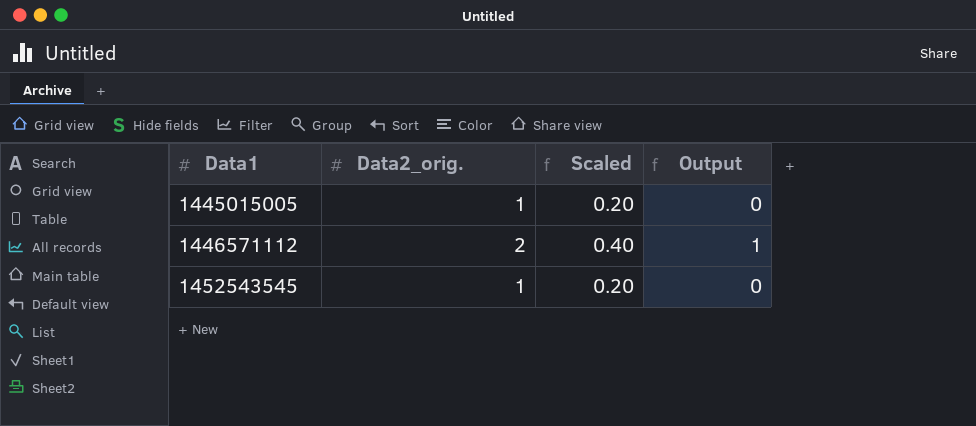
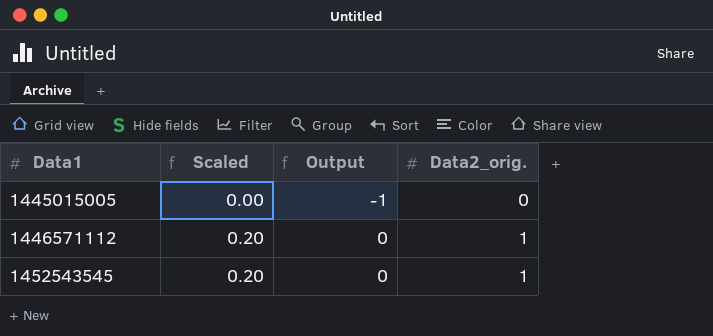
column Data2_orig. | position: 2 -> 4
1445015005 | Scaled: 0.20 -> 0.00
1445015005 | Output: 0 -> -1
1445015005 | Data2_orig.: 1 -> 0
1446571112 | Scaled: 0.40 -> 0.20
1446571112 | Output: 1 -> 0
1446571112 | Data2_orig.: 2 -> 1

